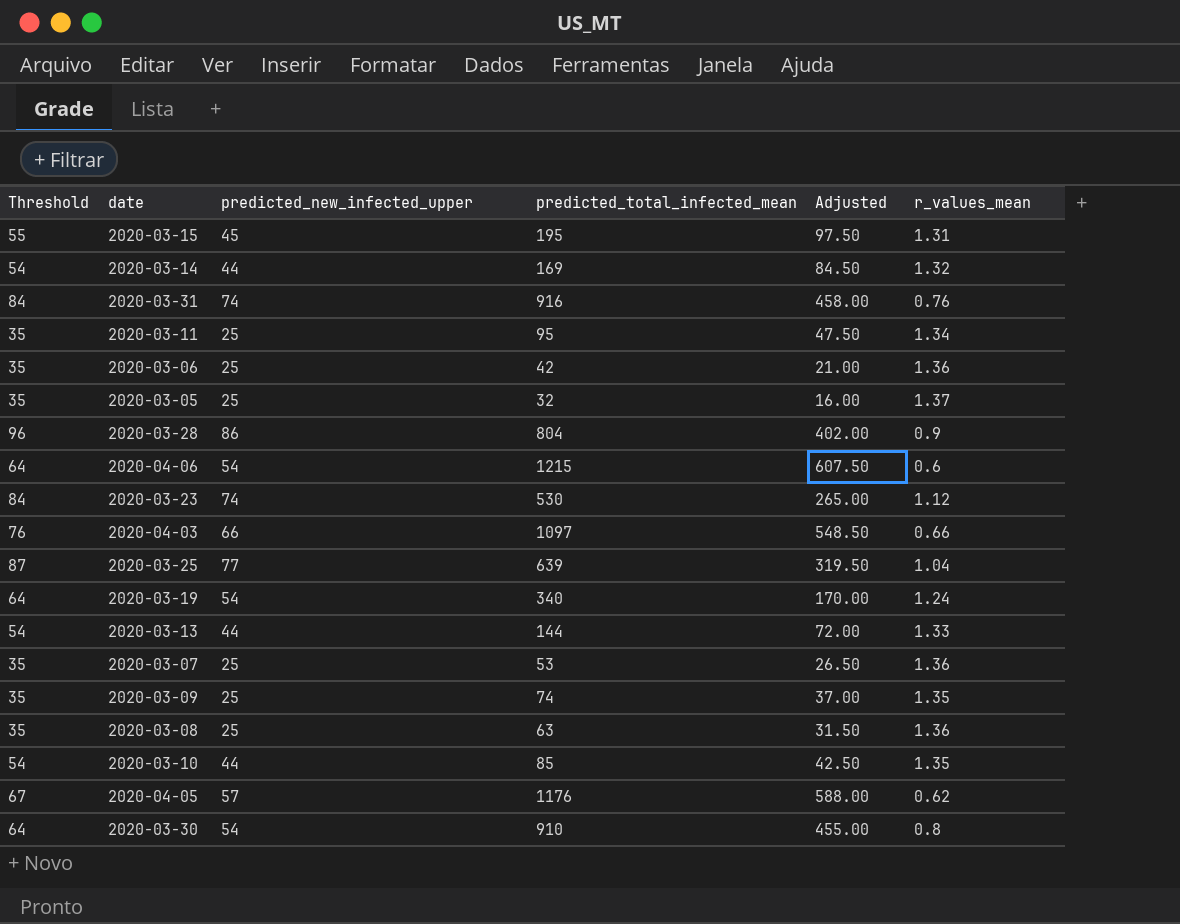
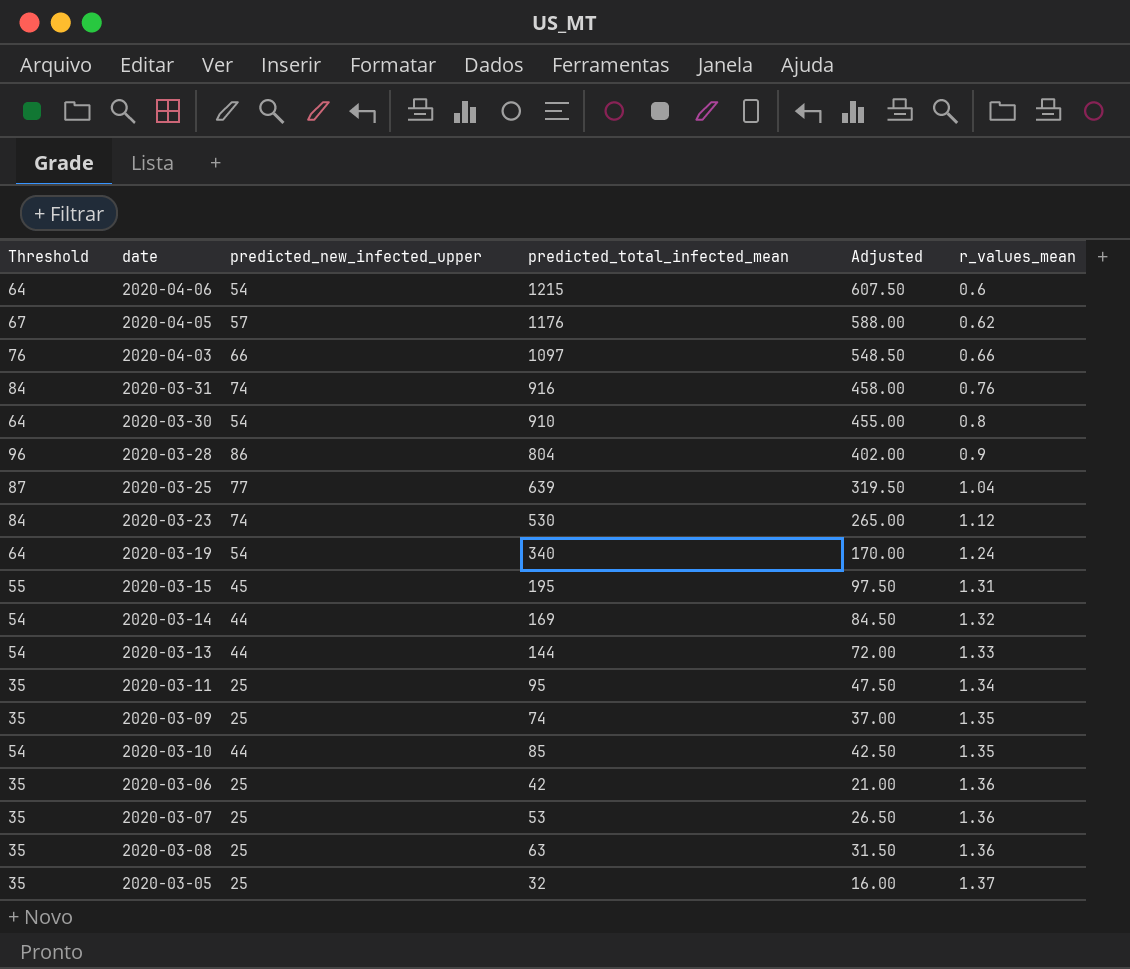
row order: none -> r_values_mean ascending

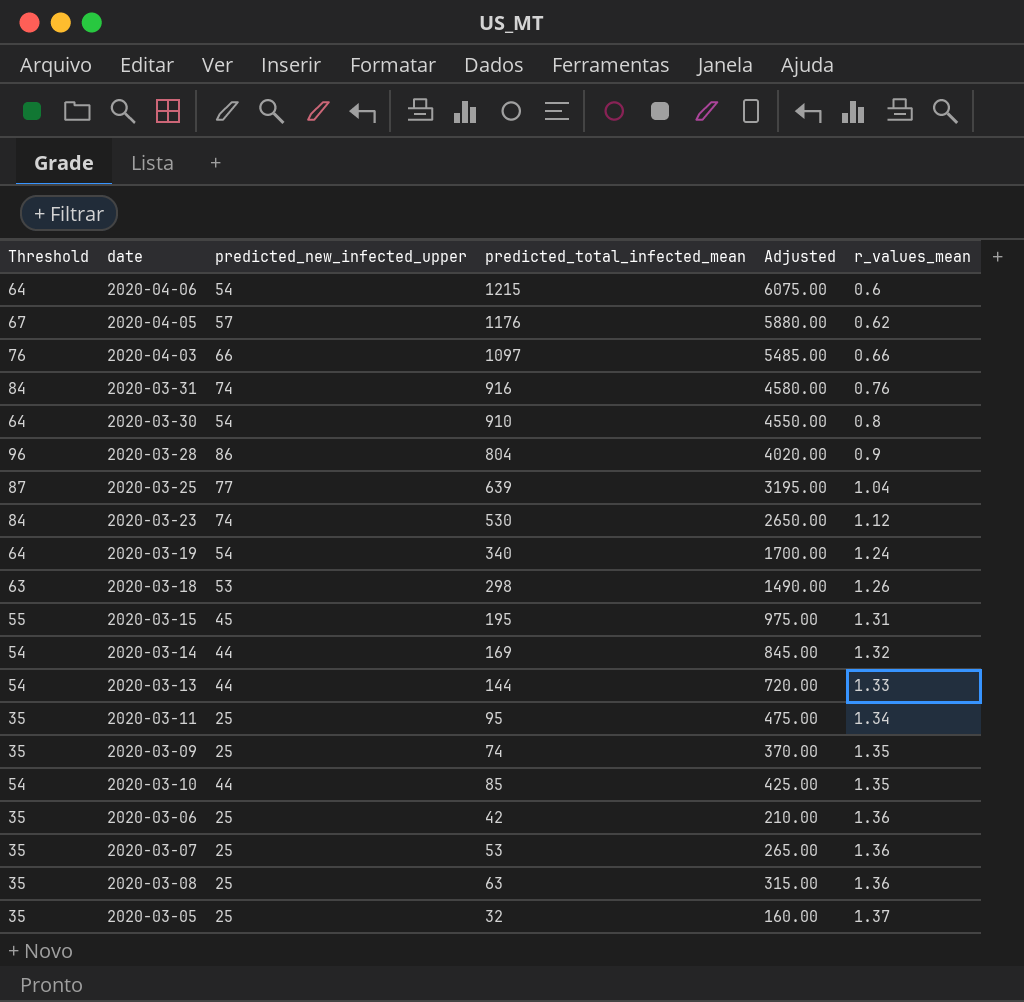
column Adjusted | formula: [predicted_total_infected_mean] * 0.5 -> [predicted_total_infected_mean] * 5
row 2020-03-18: none -> 63 | 53 | 298 | 1490.00 | 1.26

